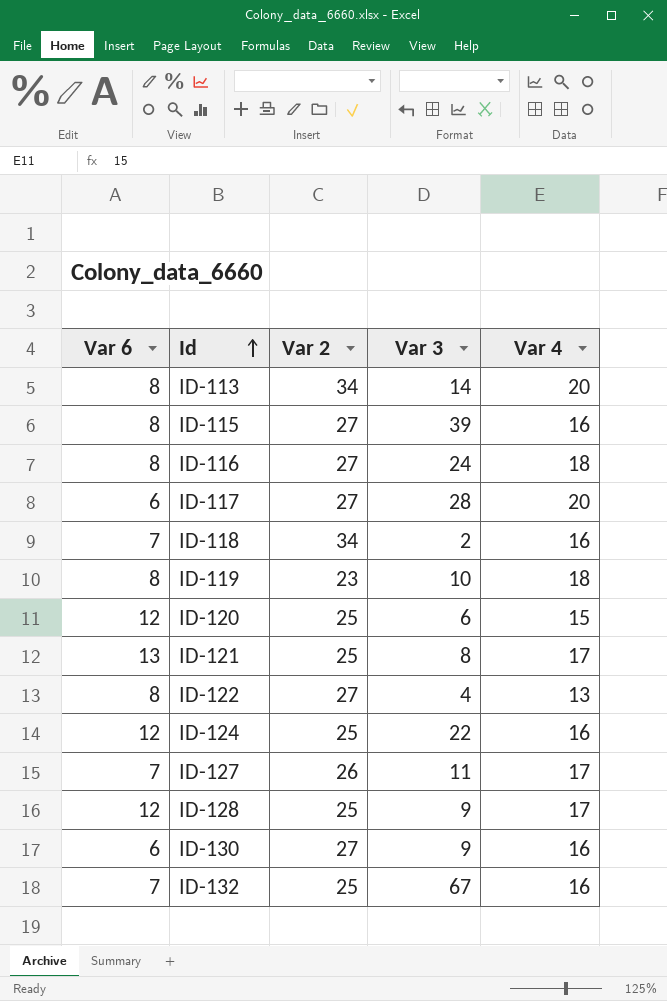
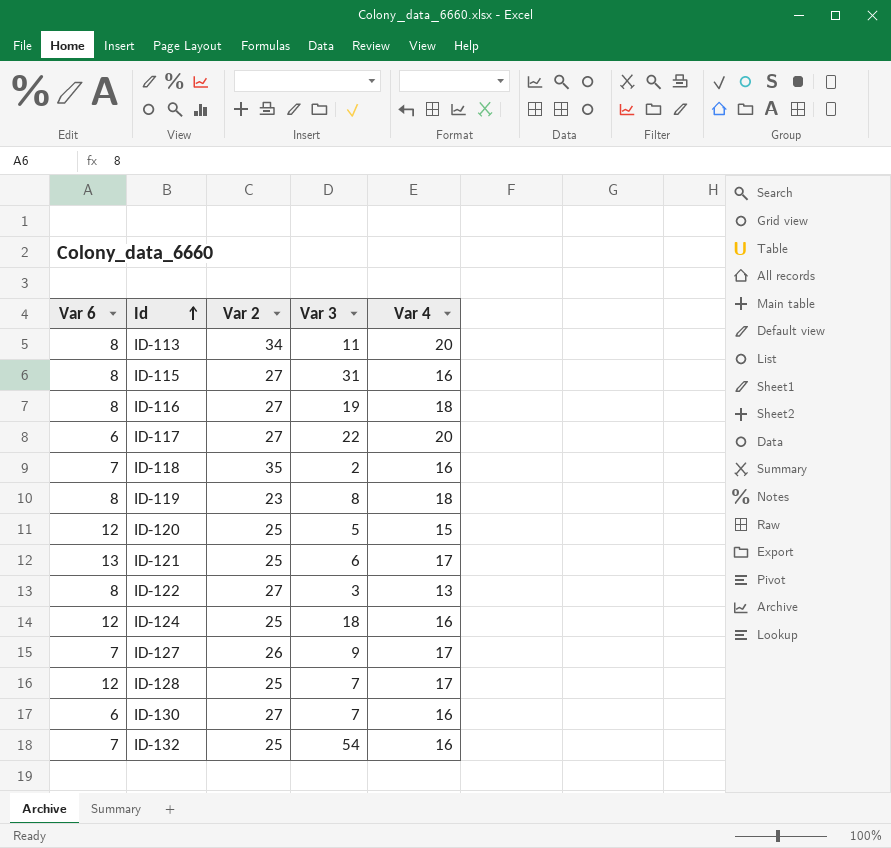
ID-113 | Var 3: 14 -> 11
ID-115 | Var 3: 39 -> 31
ID-116 | Var 3: 24 -> 19
ID-117 | Var 3: 28 -> 22
ID-118 | Var 2: 34 -> 35
ID-119 | Var 3: 10 -> 8
ID-120 | Var 3: 6 -> 5
ID-121 | Var 3: 8 -> 6
ID-122 | Var 3: 4 -> 3
ID-124 | Var 3: 22 -> 18
ID-127 | Var 3: 11 -> 9
ID-128 | Var 3: 9 -> 7
ID-130 | Var 3: 9 -> 7
ID-132 | Var 3: 67 -> 54

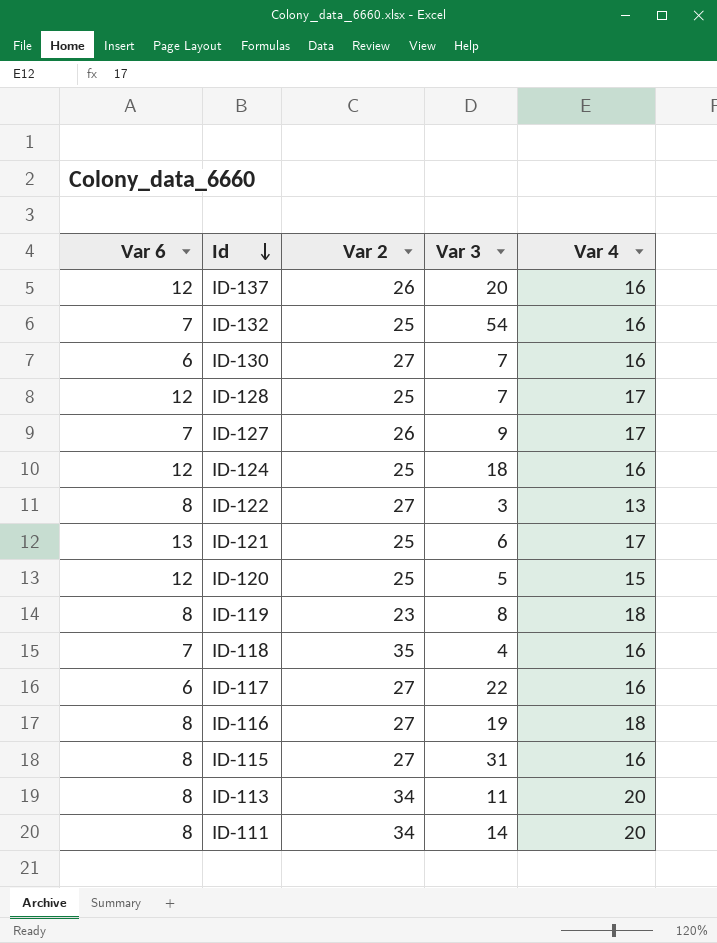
row order: Id ascending -> Id descending
row ID-137: none -> 12 | 26 | 20 | 16
ID-118 | Var 3: 2 -> 4
ID-117 | Var 4: 20 -> 16
row ID-111: none -> 8 | 34 | 14 | 20

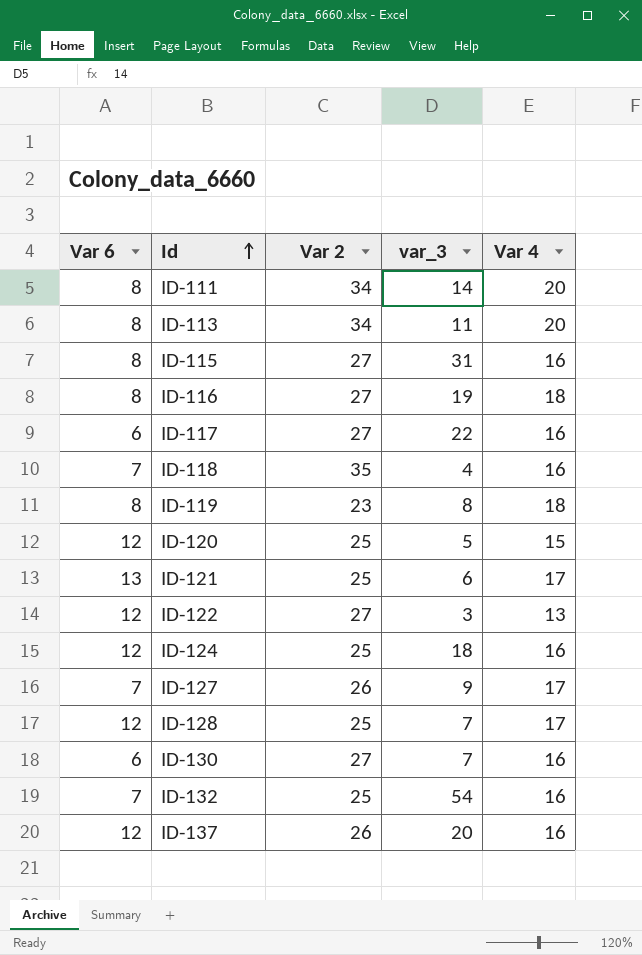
row order: Id descending -> Id ascending
column name: Var 3 -> var_3
ID-122 | Var 6: 8 -> 12

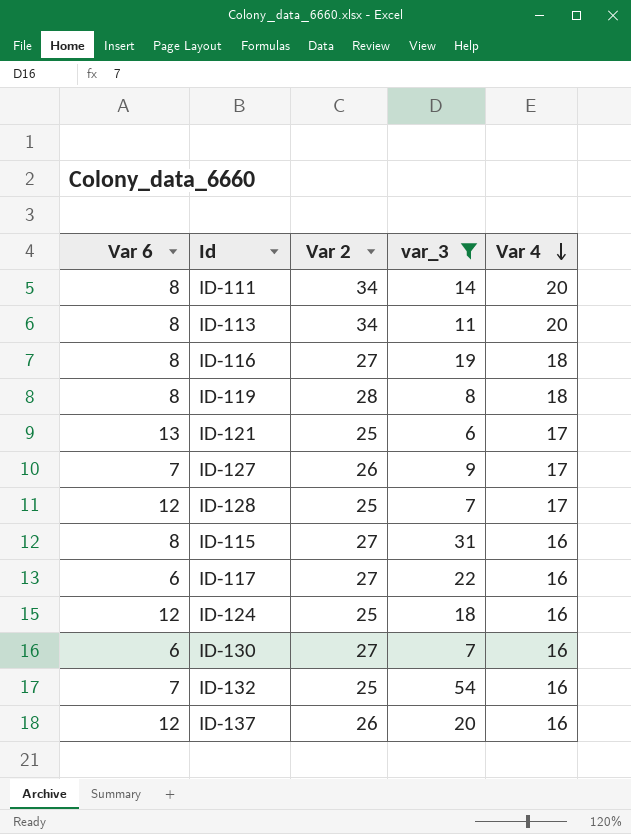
filter: none -> var_3 >= 6
row order: Id ascending -> Var 4 descending
ID-119 | Var 2: 23 -> 28

